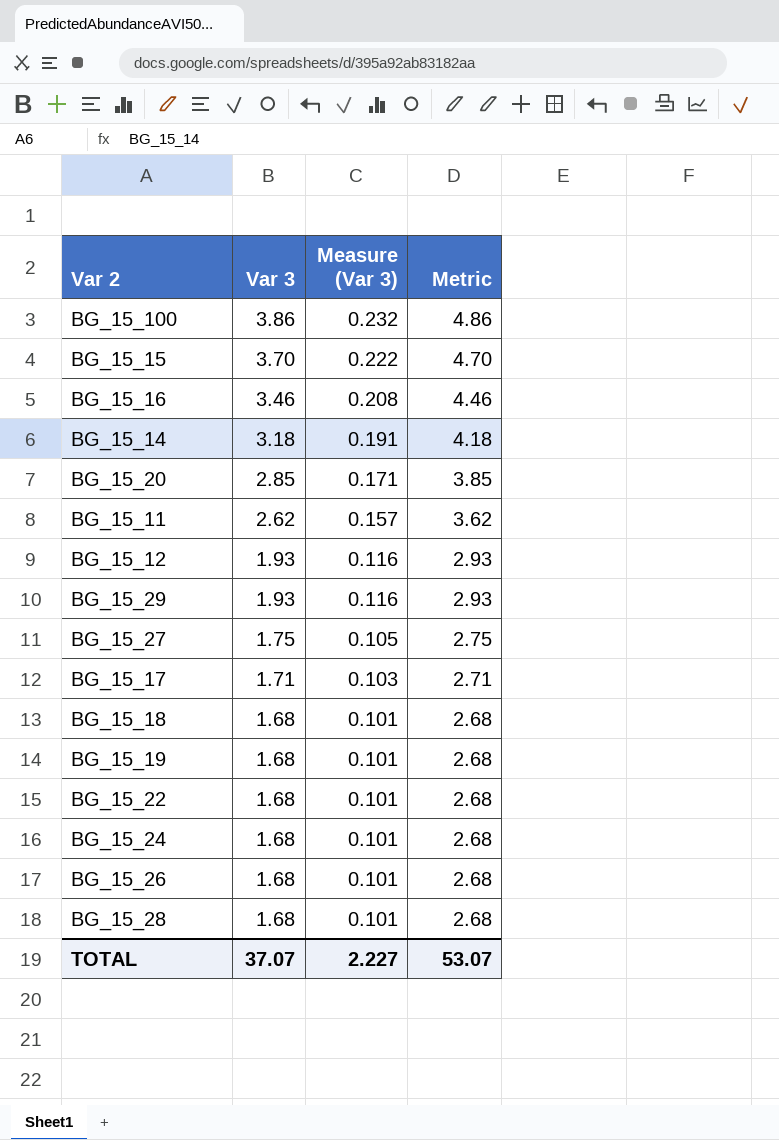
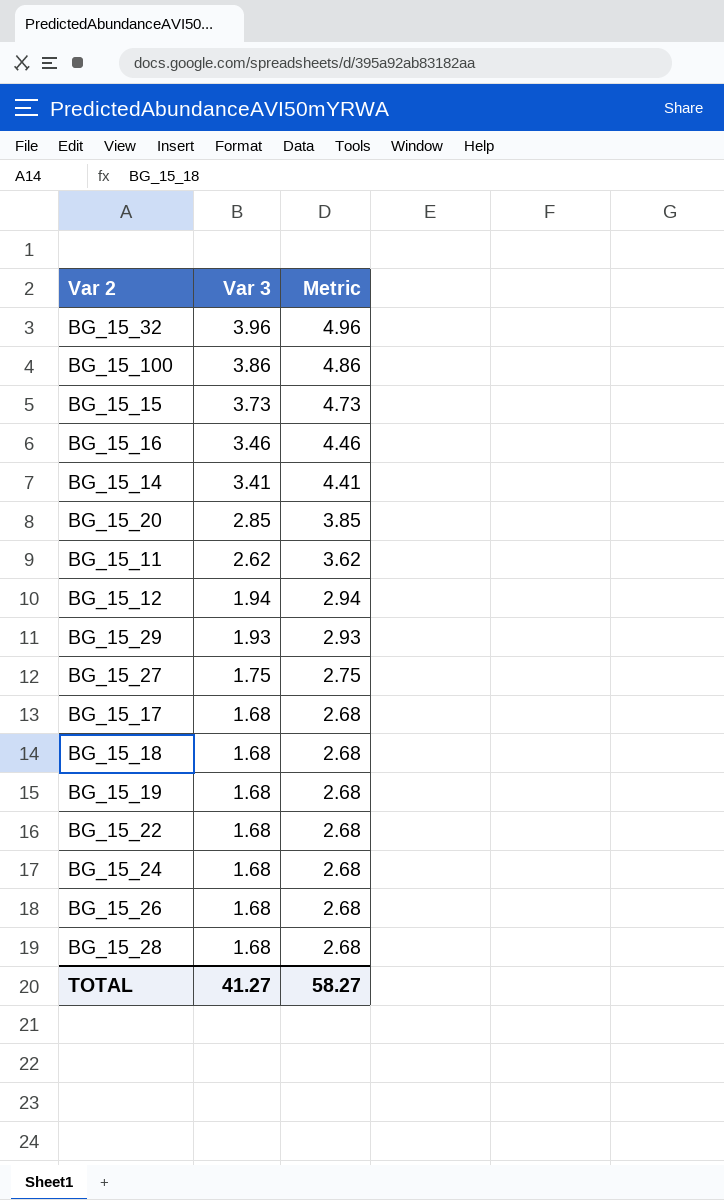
column Measure (Var 3) | formula: [Var 3] * 0.06 -> none
row BG_15_32: none -> 3.96 | 4.96
BG_15_15 | Var 3: 3.70 -> 3.73
BG_15_15 | Metric: 4.70 -> 4.73
BG_15_14 | Var 3: 3.18 -> 3.41
BG_15_14 | Metric: 4.18 -> 4.41
BG_15_12 | Var 3: 1.93 -> 1.94
BG_15_12 | Metric: 2.93 -> 2.94
BG_15_17 | Var 3: 1.71 -> 1.68
BG_15_17 | Metric: 2.71 -> 2.68
TOTAL | Var 3: 37.07 -> 41.27
TOTAL | Metric: 53.07 -> 58.27

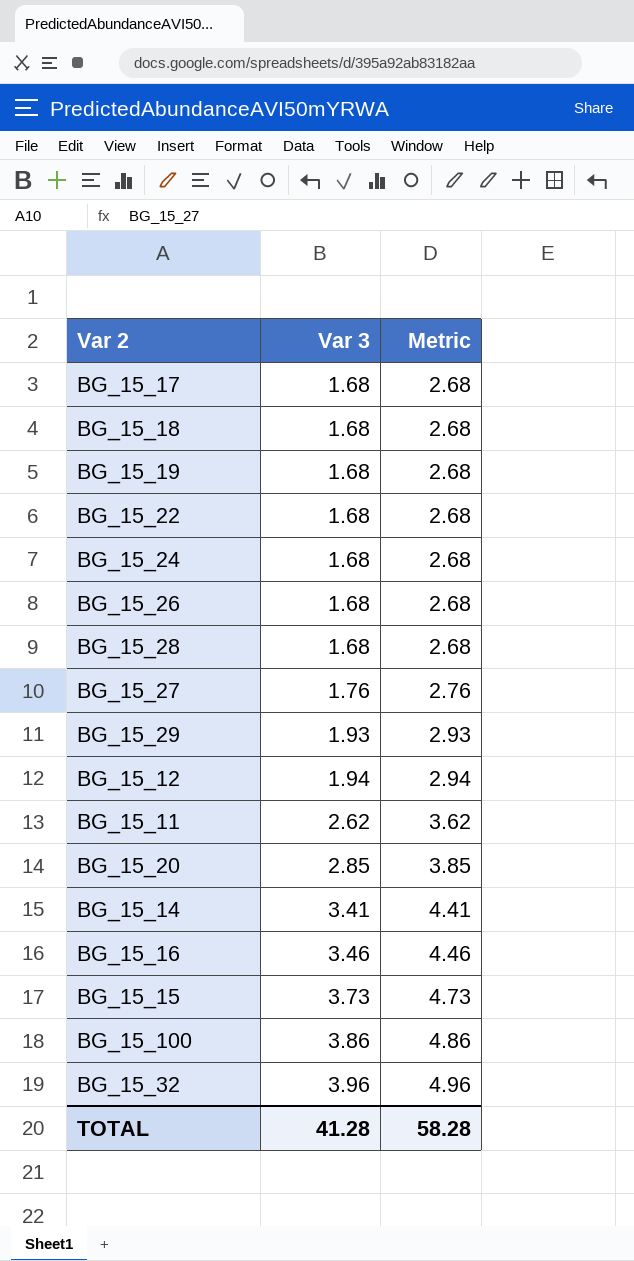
row order: Var 3 descending -> Var 3 ascending
BG_15_27 | Var 3: 1.75 -> 1.76
BG_15_27 | Metric: 2.75 -> 2.76
TOTAL | Var 3: 41.27 -> 41.28
TOTAL | Metric: 58.27 -> 58.28

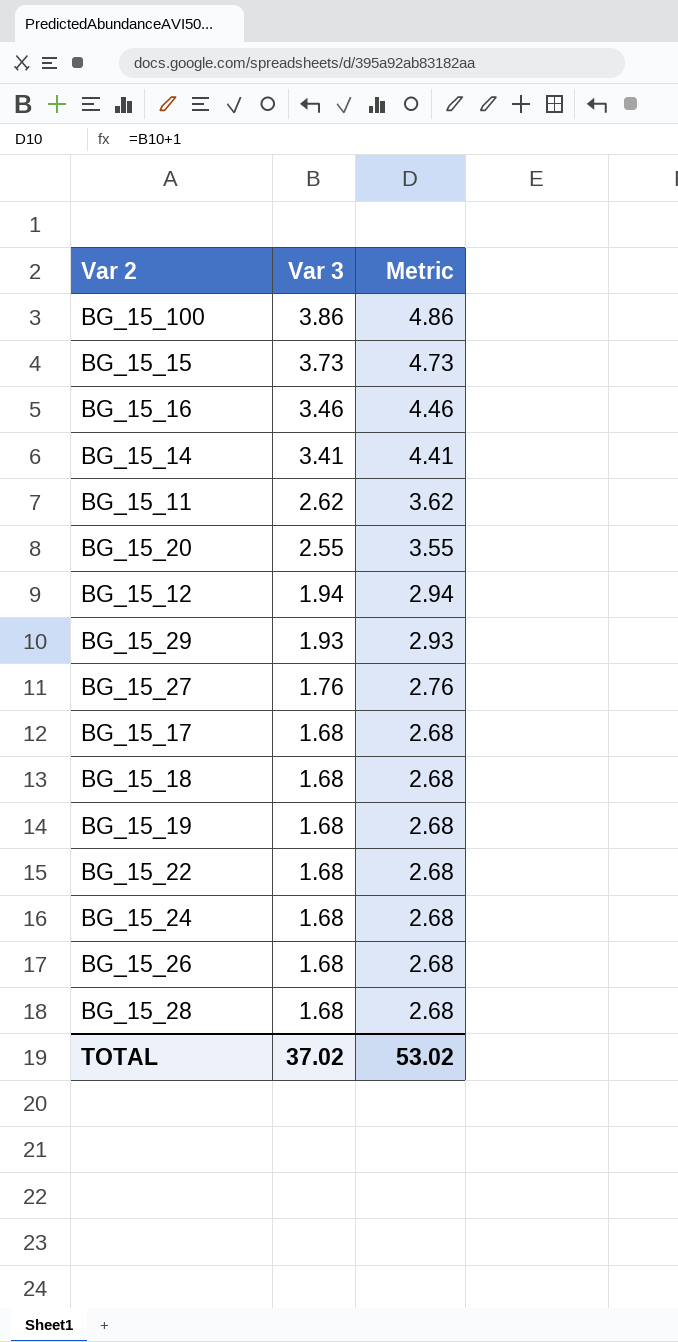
row order: Var 3 ascending -> Var 3 descending
row BG_15_32: 3.96 | 4.96 -> none
BG_15_20 | Var 3: 2.85 -> 2.55
BG_15_20 | Metric: 3.85 -> 3.55
TOTAL | Var 3: 41.28 -> 37.02
TOTAL | Metric: 58.28 -> 53.02

